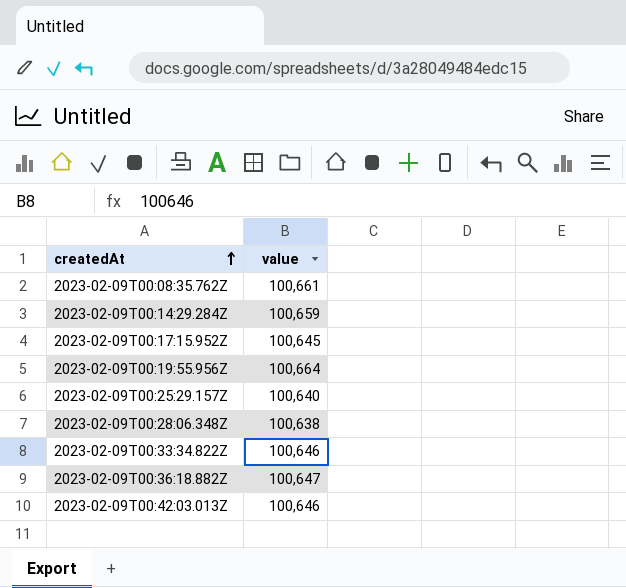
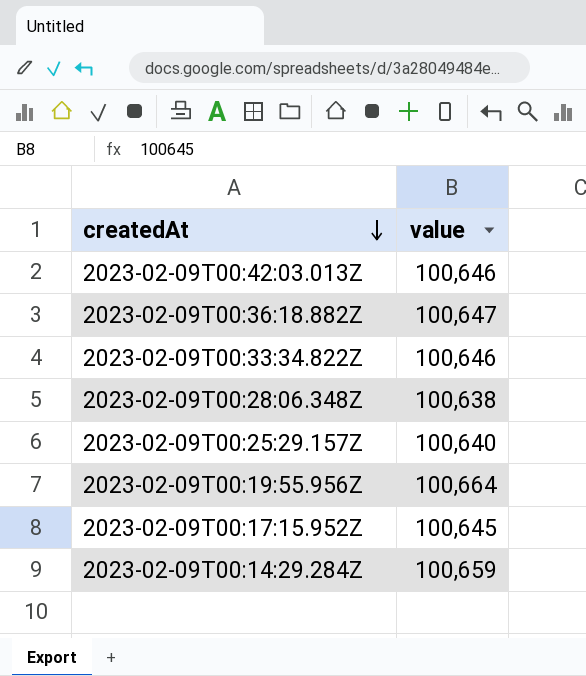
row order: createdAt ascending -> createdAt descending
row 2023-02-09T00:08:35.762Z: 100,661 -> none

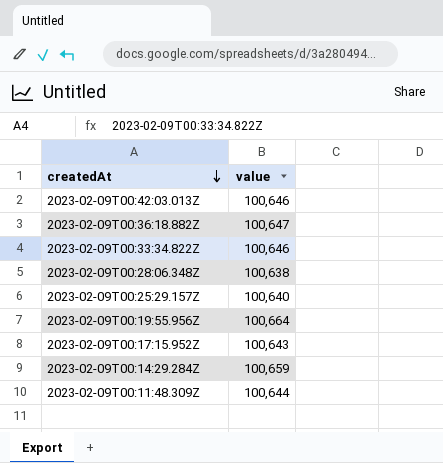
2023-02-09T00:17:15.952Z | value: 100,645 -> 100,643
row 2023-02-09T00:11:48.309Z: none -> 100,644

